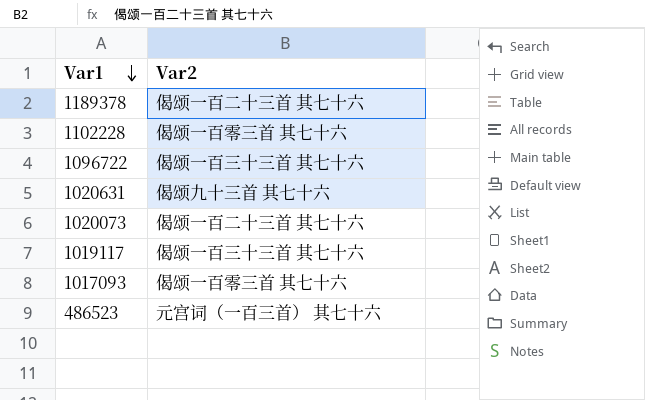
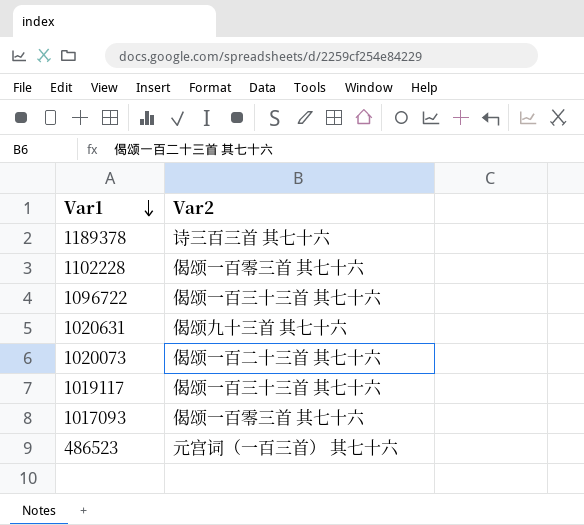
1189378 | Var2: 偈颂一百二十三首 其七十六 -> 诗三百三首 其七十六

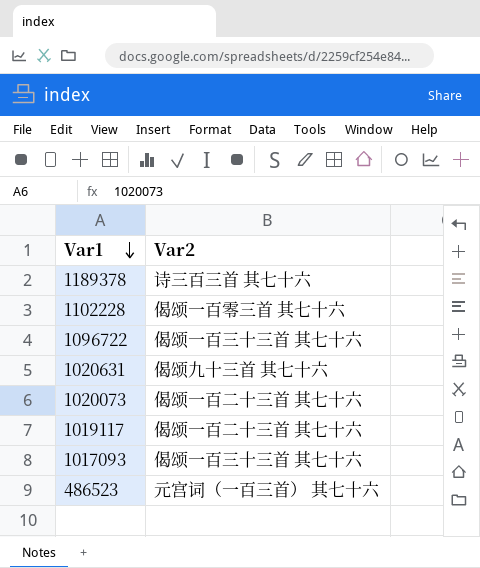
1019117 | Var2: 偈颂一百三十三首 其七十六 -> 偈颂一百二十三首 其七十六
1017093 | Var2: 偈颂一百零三首 其七十六 -> 偈颂一百三十三首 其七十六

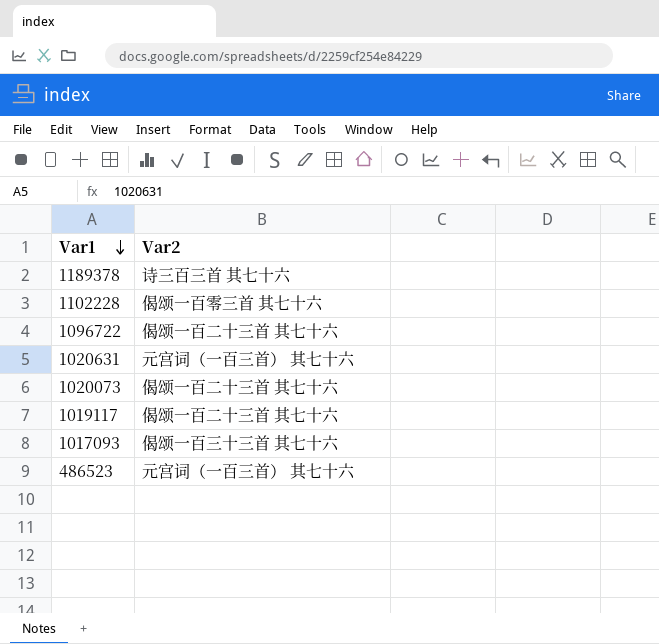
1096722 | Var2: 偈颂一百三十三首 其七十六 -> 偈颂一百二十三首 其七十六
1020631 | Var2: 偈颂九十三首 其七十六 -> 元宫词（一百三首） 其七十六

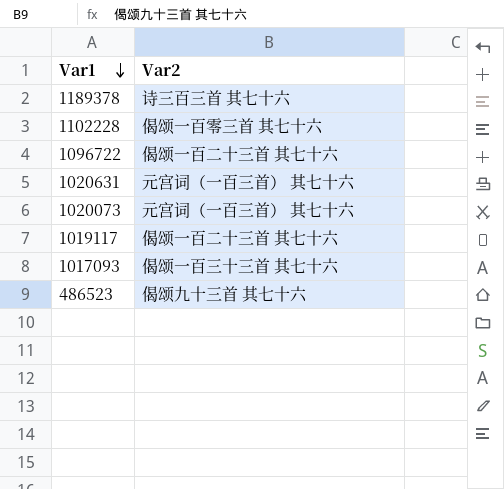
1020073 | Var2: 偈颂一百二十三首 其七十六 -> 元宫词（一百三首） 其七十六
486523 | Var2: 元宫词（一百三首） 其七十六 -> 偈颂九十三首 其七十六

